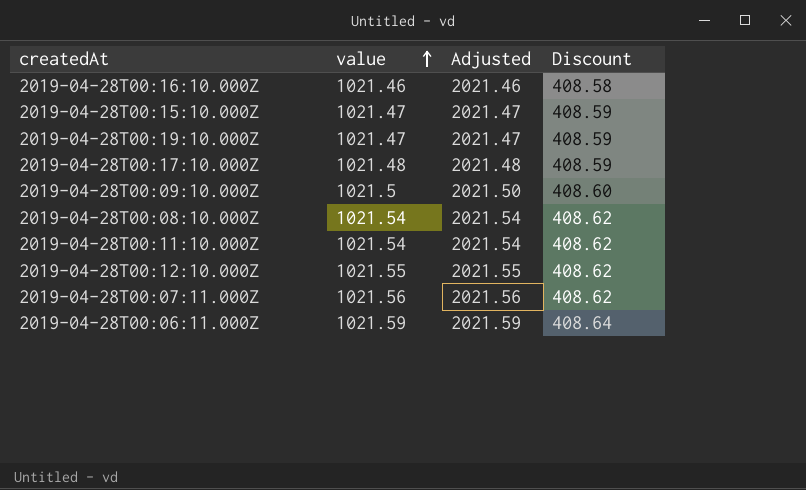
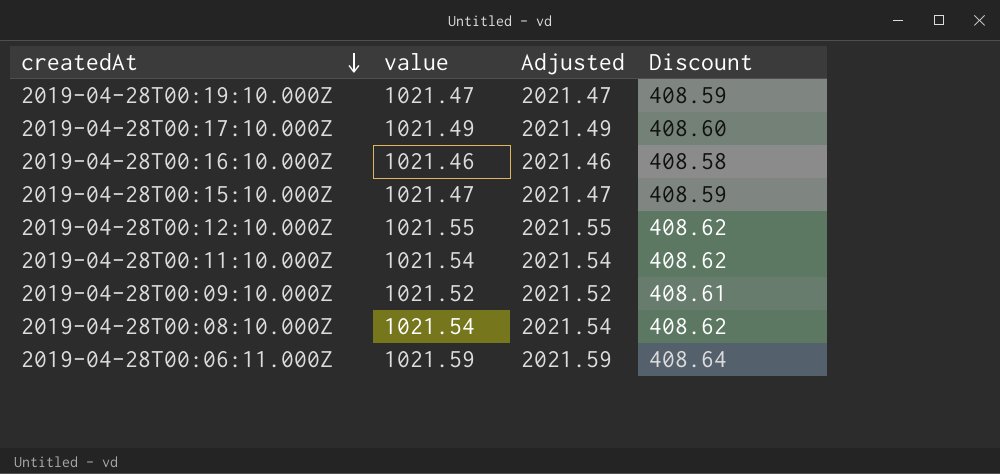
row order: value ascending -> createdAt descending
row 2019-04-28T00:07:11.000Z: 1021.56 | 2021.56 | 408.62 -> none
2019-04-28T00:17:10.000Z | value: 1021.48 -> 1021.49
2019-04-28T00:17:10.000Z | Adjusted: 2021.48 -> 2021.49
2019-04-28T00:17:10.000Z | Discount: 408.59 -> 408.60
2019-04-28T00:09:10.000Z | value: 1021.5 -> 1021.52
2019-04-28T00:09:10.000Z | Adjusted: 2021.50 -> 2021.52
2019-04-28T00:09:10.000Z | Discount: 408.60 -> 408.61

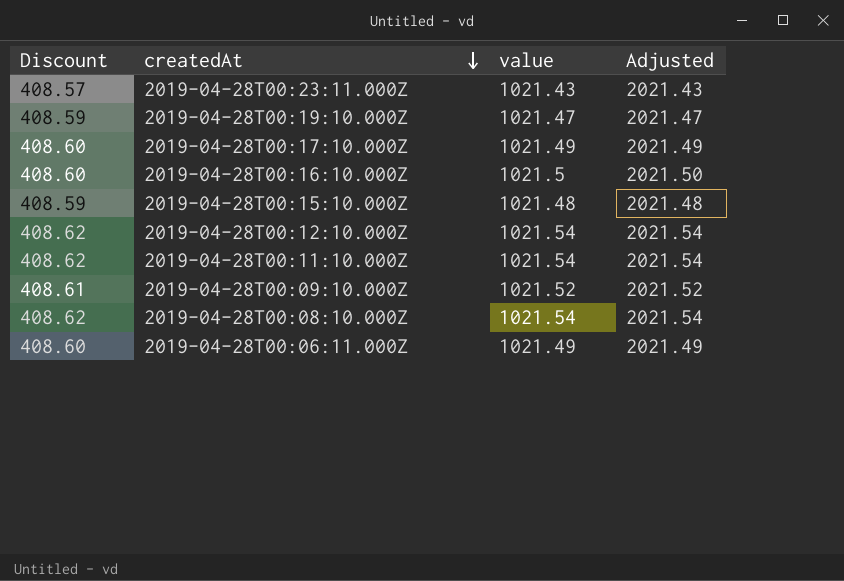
column Discount | position: 4 -> 1
row 2019-04-28T00:23:11.000Z: none -> 408.57 | 1021.43 | 2021.43
2019-04-28T00:16:10.000Z | Discount: 408.58 -> 408.60
2019-04-28T00:16:10.000Z | value: 1021.46 -> 1021.5
2019-04-28T00:16:10.000Z | Adjusted: 2021.46 -> 2021.50
2019-04-28T00:15:10.000Z | value: 1021.47 -> 1021.48
2019-04-28T00:15:10.000Z | Adjusted: 2021.47 -> 2021.48
2019-04-28T00:12:10.000Z | value: 1021.55 -> 1021.54
2019-04-28T00:12:10.000Z | Adjusted: 2021.55 -> 2021.54
2019-04-28T00:06:11.000Z | Discount: 408.64 -> 408.60
2019-04-28T00:06:11.000Z | value: 1021.59 -> 1021.49
2019-04-28T00:06:11.000Z | Adjusted: 2021.59 -> 2021.49

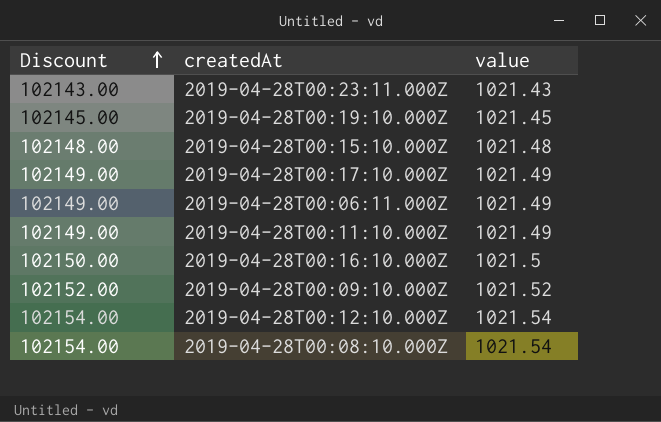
row order: createdAt descending -> Discount ascending
column Adjusted | formula: [value] + 1000 -> none
column Discount | formula: [value] * 0.4 -> [value] * 100
2019-04-28T00:19:10.000Z | value: 1021.47 -> 1021.45
2019-04-28T00:11:10.000Z | value: 1021.54 -> 1021.49

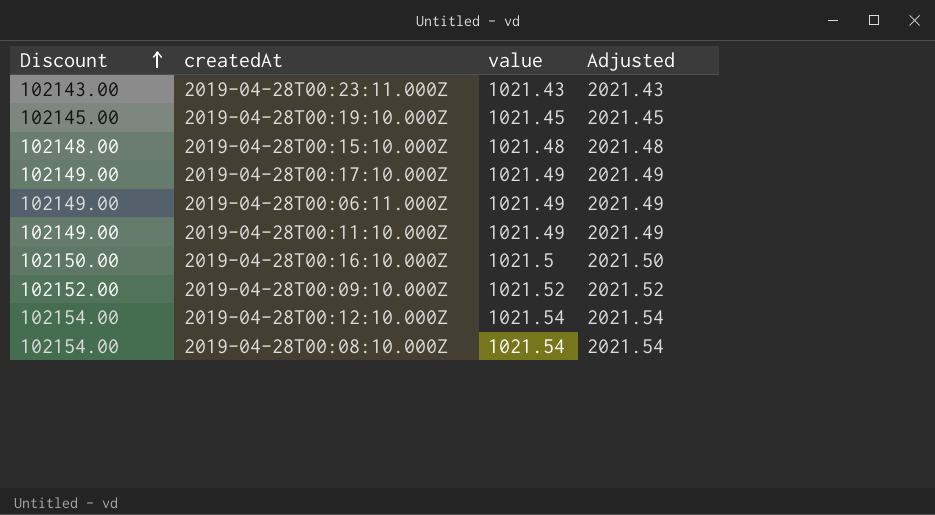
column Adjusted | formula: none -> [value] + 1000

